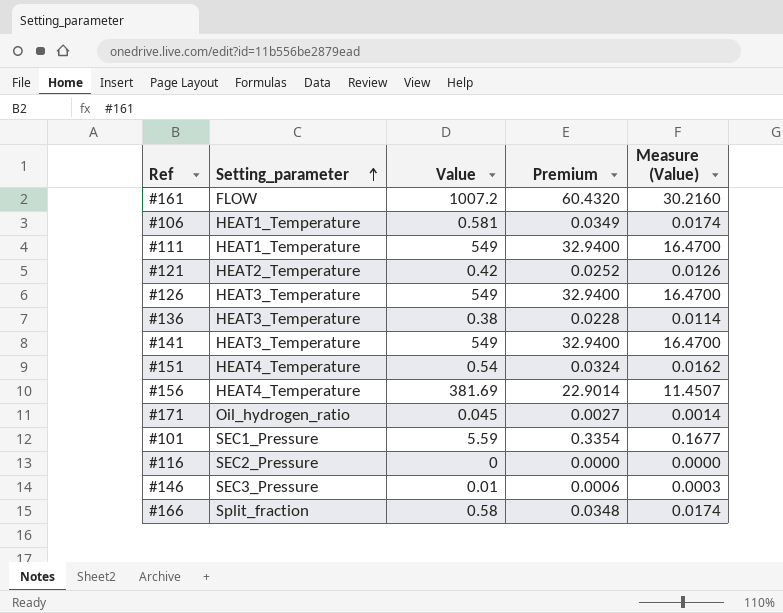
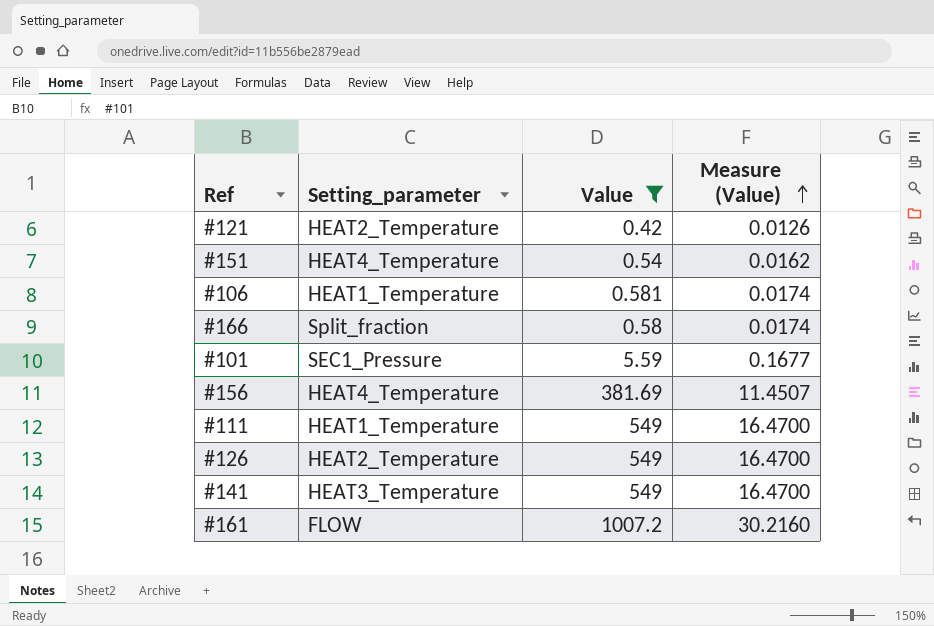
filter: none -> Value >= 0.42
row order: Setting_parameter ascending -> Measure (Value) ascending
column Premium | formula: [Value] * 0.06 -> none
#126 | Setting_parameter: HEAT3_Temperature -> HEAT2_Temperature

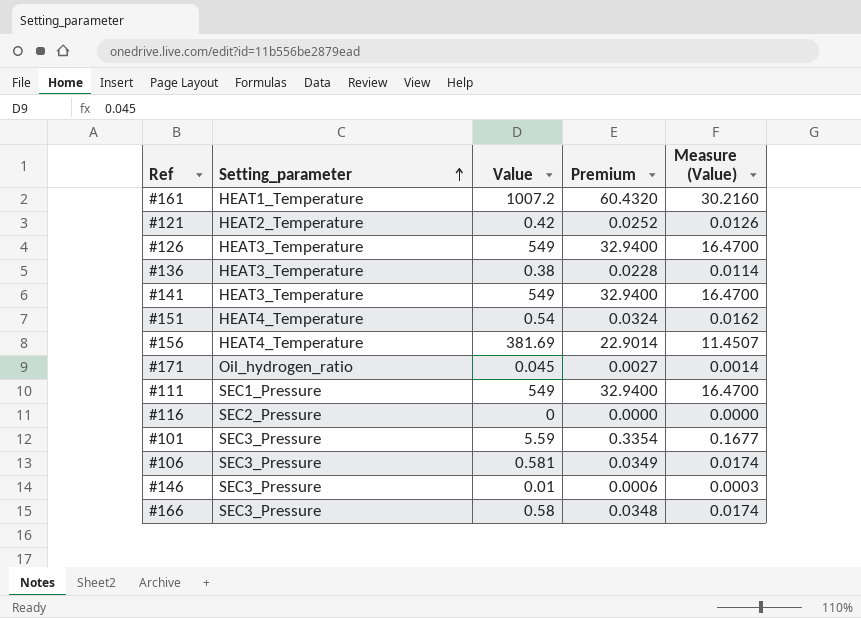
filter: Value >= 0.42 -> none
row order: Measure (Value) ascending -> Setting_parameter ascending
column Premium | formula: none -> [Value] * 0.06
#161 | Setting_parameter: FLOW -> HEAT1_Temperature
#126 | Setting_parameter: HEAT2_Temperature -> HEAT3_Temperature
#111 | Setting_parameter: HEAT1_Temperature -> SEC1_Pressure
#101 | Setting_parameter: SEC1_Pressure -> SEC3_Pressure
#106 | Setting_parameter: HEAT1_Temperature -> SEC3_Pressure
#166 | Setting_parameter: Split_fraction -> SEC3_Pressure

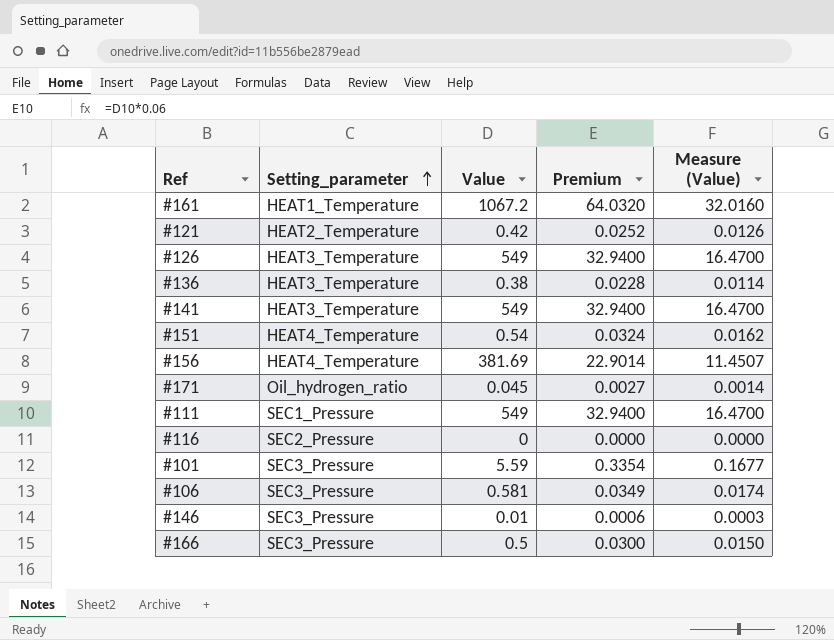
#161 | Value: 1007.2 -> 1067.2
#161 | Premium: 60.4320 -> 64.0320
#161 | Measure (Value): 30.2160 -> 32.0160
#166 | Value: 0.58 -> 0.5
#166 | Premium: 0.0348 -> 0.0300
#166 | Measure (Value): 0.0174 -> 0.0150

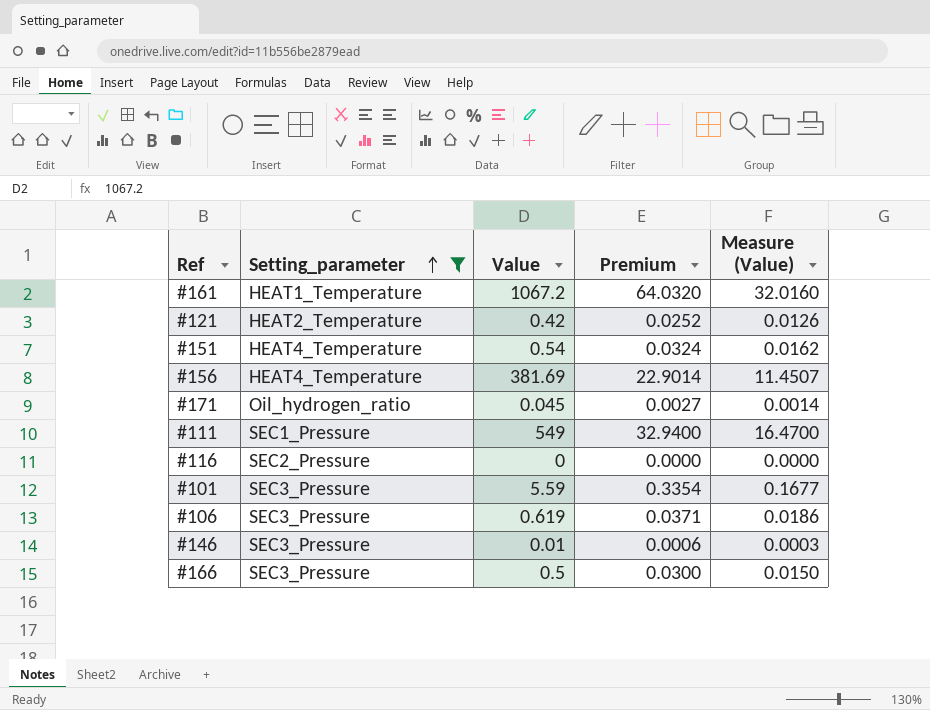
filter: none -> Setting_parameter != HEAT3_Temperature
#106 | Value: 0.581 -> 0.619
#106 | Premium: 0.0349 -> 0.0371
#106 | Measure (Value): 0.0174 -> 0.0186

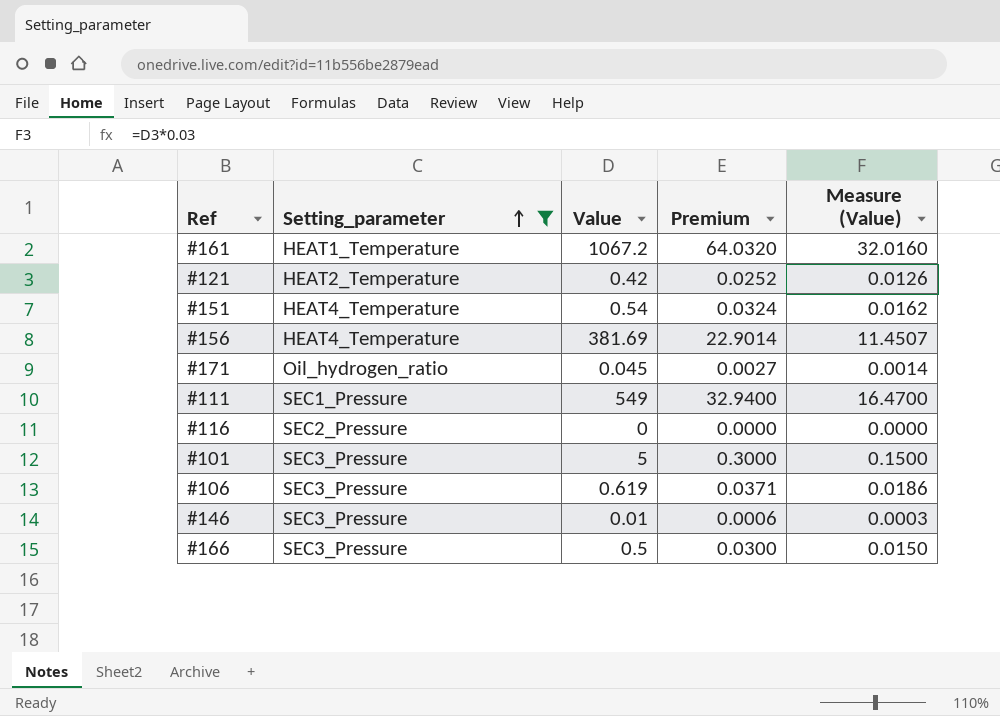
#101 | Value: 5.59 -> 5
#101 | Premium: 0.3354 -> 0.3000
#101 | Measure (Value): 0.1677 -> 0.1500

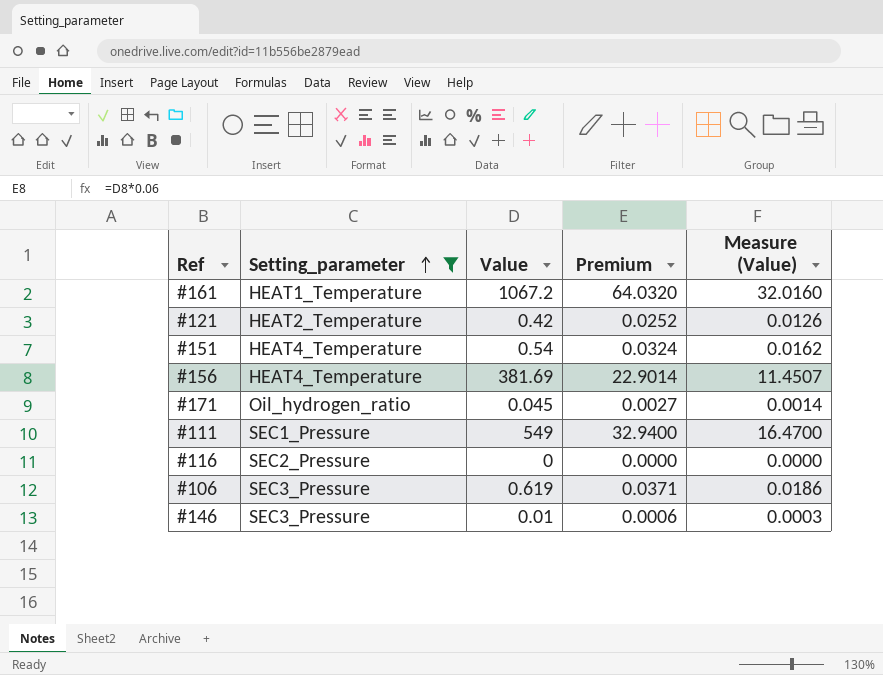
row #101: SEC3_Pressure | 5 | 0.3000 | 0.1500 -> none
row #166: SEC3_Pressure | 0.5 | 0.0300 | 0.0150 -> none

